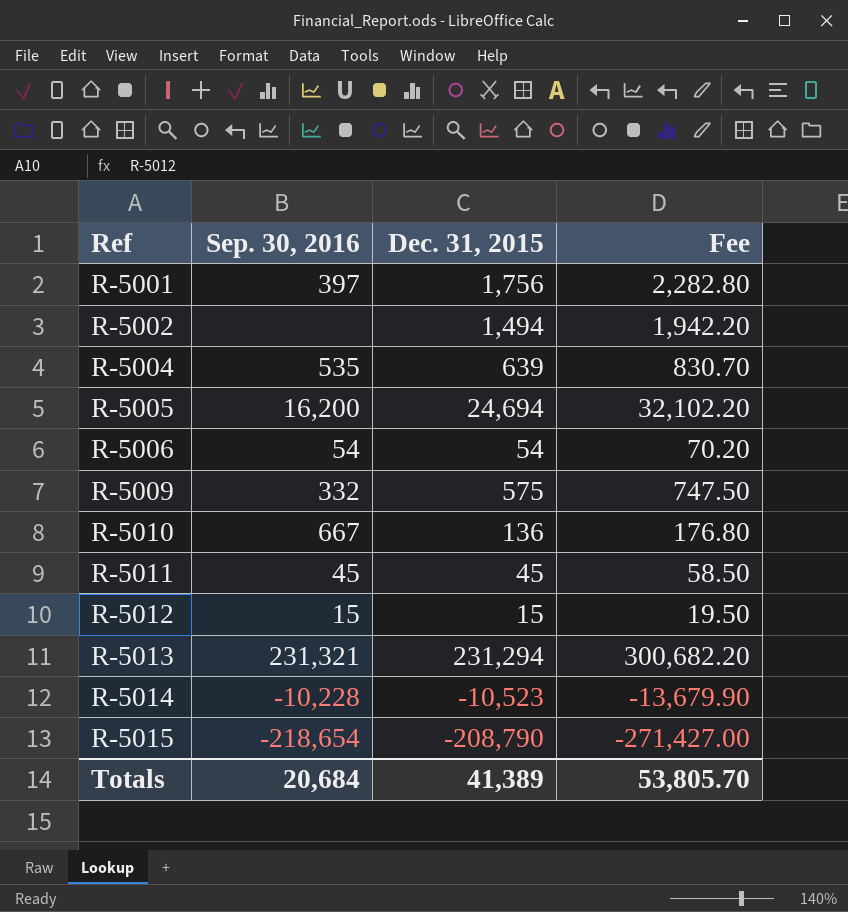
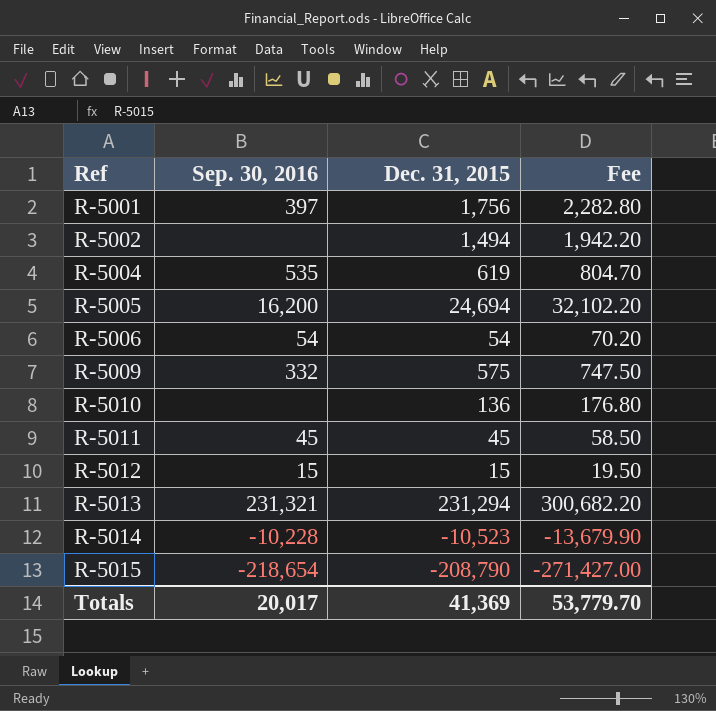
R-5004 | Dec. 31, 2015: 639 -> 619
R-5004 | Fee: 830.70 -> 804.70
R-5010 | Sep. 30, 2016: 667 -> none
Totals | Sep. 30, 2016: 20,684 -> 20,017
Totals | Dec. 31, 2015: 41,389 -> 41,369
Totals | Fee: 53,805.70 -> 53,779.70

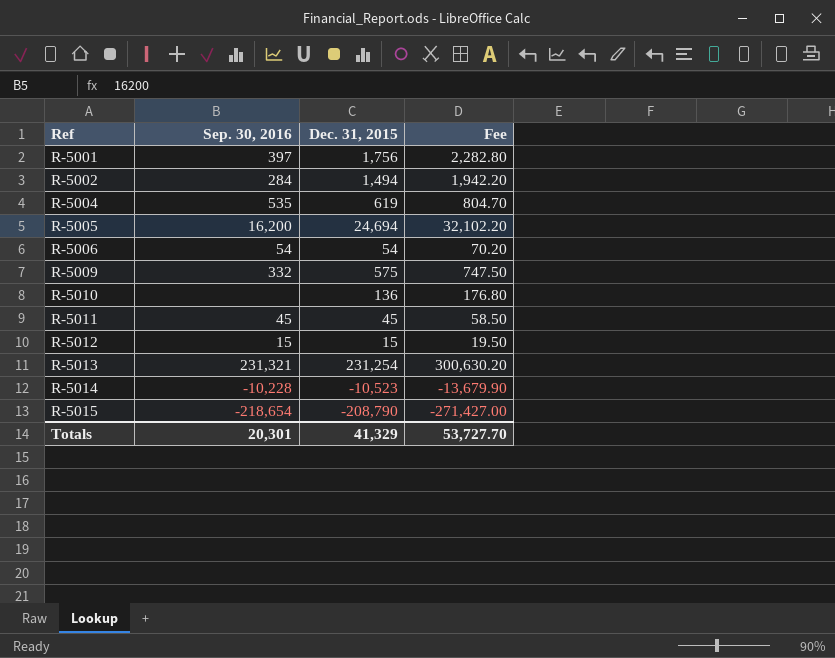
R-5002 | Sep. 30, 2016: none -> 284
R-5013 | Dec. 31, 2015: 231,294 -> 231,254
R-5013 | Fee: 300,682.20 -> 300,630.20
Totals | Sep. 30, 2016: 20,017 -> 20,301
Totals | Dec. 31, 2015: 41,369 -> 41,329
Totals | Fee: 53,779.70 -> 53,727.70

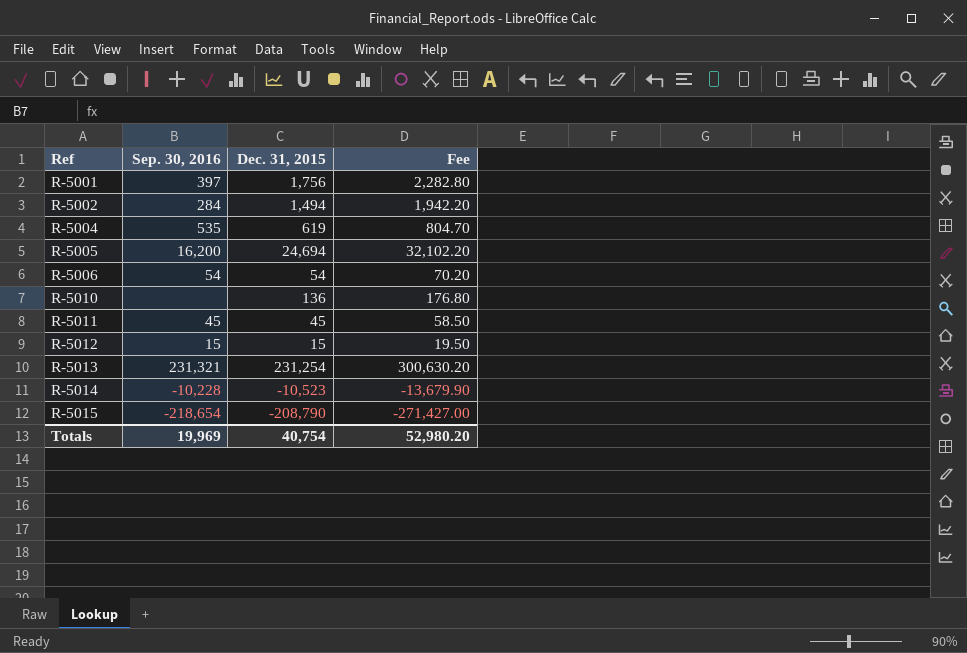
row R-5009: 332 | 575 | 747.50 -> none
Totals | Sep. 30, 2016: 20,301 -> 19,969
Totals | Dec. 31, 2015: 41,329 -> 40,754
Totals | Fee: 53,727.70 -> 52,980.20

